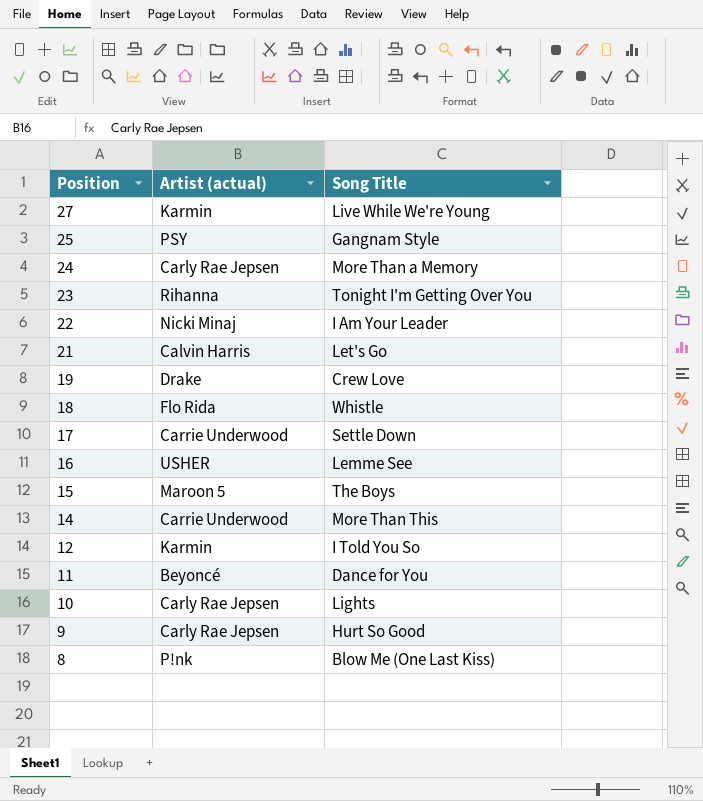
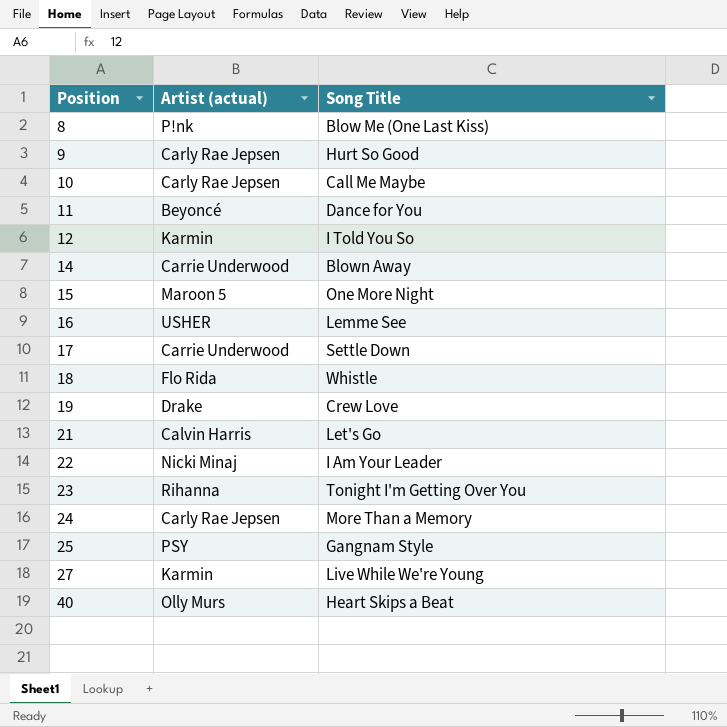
row order: Position descending -> Position ascending
10 | Song Title: Lights -> Call Me Maybe
14 | Song Title: More Than This -> Blown Away
15 | Song Title: The Boys -> One More Night
row 40: none -> Olly Murs | Heart Skips a Beat

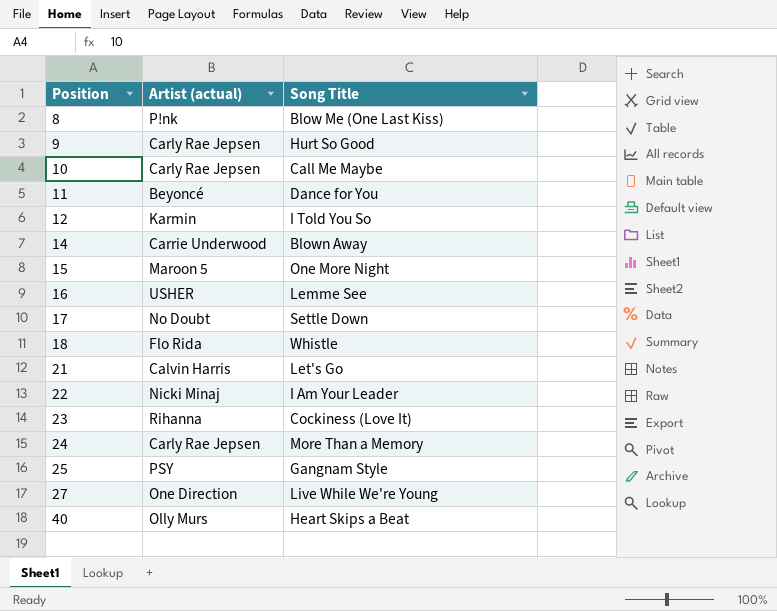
row 19: Drake | Crew Love -> none
17 | Artist (actual): Carrie Underwood -> No Doubt
23 | Song Title: Tonight I'm Getting Over You -> Cockiness (Love It)
27 | Artist (actual): Karmin -> One Direction

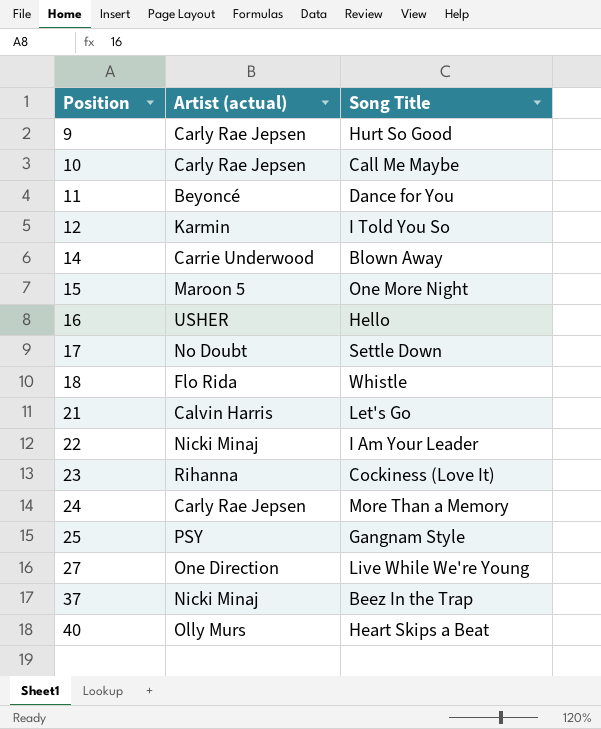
row 8: P!nk | Blow Me (One Last Kiss) -> none
16 | Song Title: Lemme See -> Hello
row 37: none -> Nicki Minaj | Beez In the Trap

